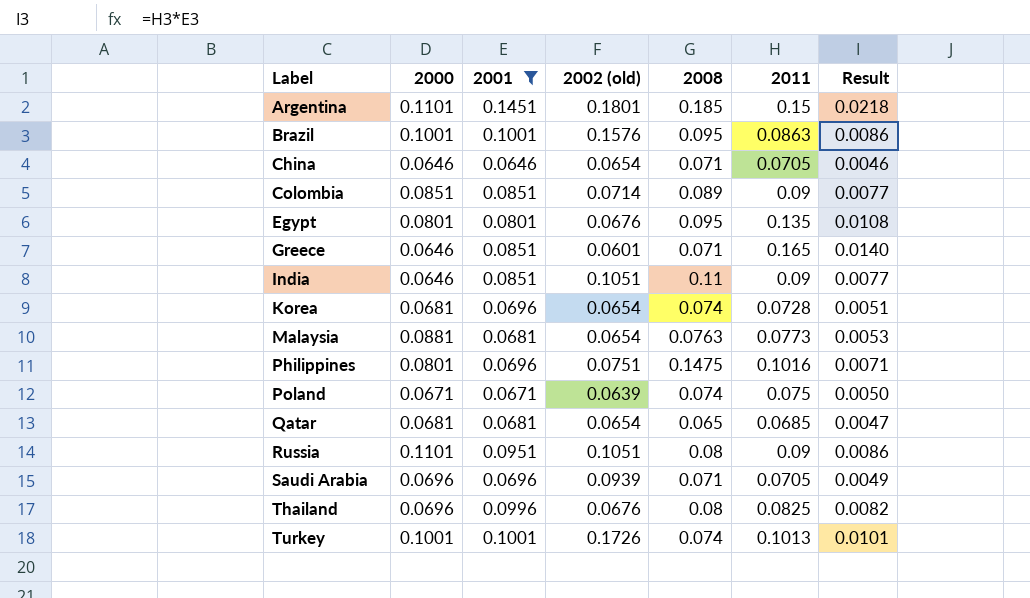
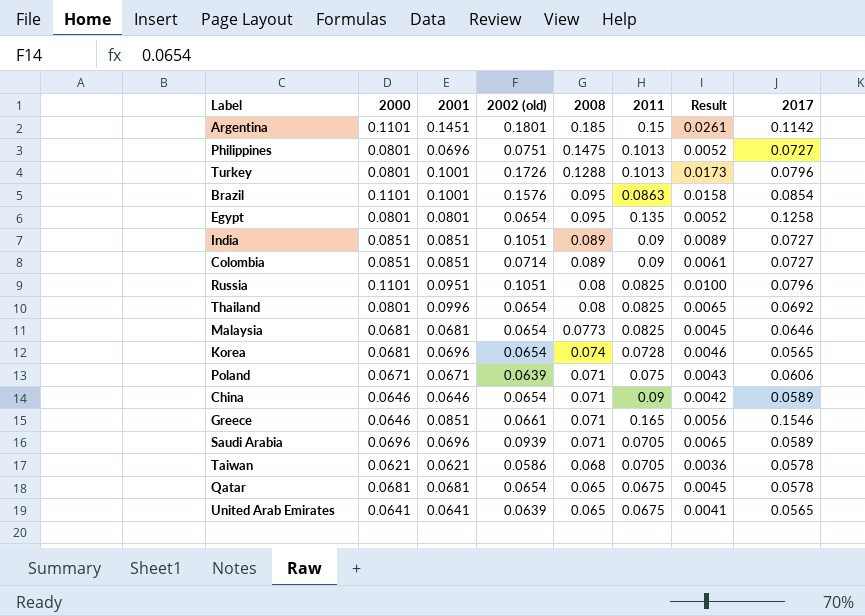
filter: 2001 >= 0.0646 -> none
row order: Label ascending -> 2008 descending
column Result | formula: [2001] * [2011] -> [2001] * [2002 (old)]
column 2017 | position: none -> 8
Philippines | 2011: 0.1016 -> 0.1013
Turkey | 2000: 0.1001 -> 0.0801
Turkey | 2008: 0.074 -> 0.1288
Brazil | 2000: 0.1001 -> 0.1101
Egypt | 2002 (old): 0.0676 -> 0.0654
India | 2000: 0.0646 -> 0.0851
India | 2008: 0.11 -> 0.089
Russia | 2011: 0.09 -> 0.0825
Thailand | 2000: 0.0696 -> 0.0801
Thailand | 2002 (old): 0.0676 -> 0.0654
Malaysia | 2000: 0.0881 -> 0.0681
Malaysia | 2008: 0.0763 -> 0.0773
Malaysia | 2011: 0.0773 -> 0.0825
Poland | 2008: 0.074 -> 0.071
China | 2011: 0.0705 -> 0.09
Greece | 2002 (old): 0.0601 -> 0.0661
Qatar | 2011: 0.0685 -> 0.0675

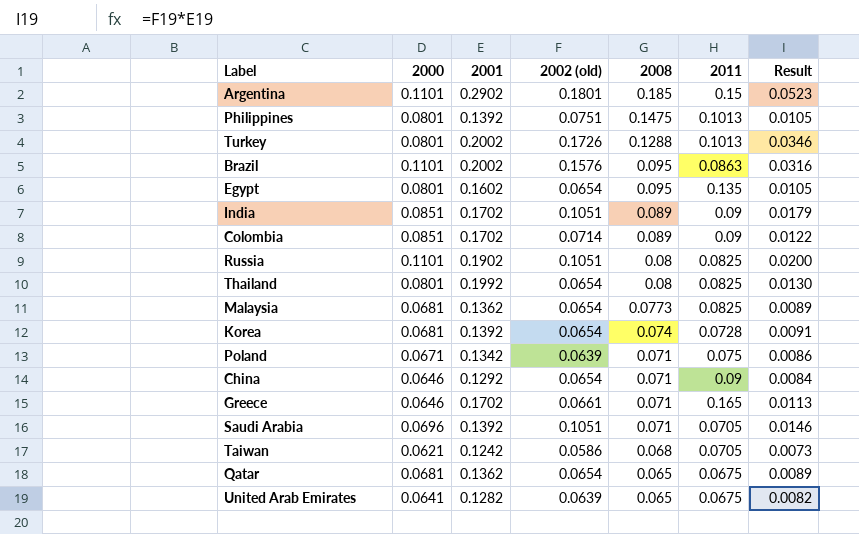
column 2017 | position: 8 -> none
Argentina | 2001: 0.1451 -> 0.2902
Argentina | Result: 0.0261 -> 0.0523
Philippines | 2001: 0.0696 -> 0.1392
Philippines | Result: 0.0052 -> 0.0105
Turkey | 2001: 0.1001 -> 0.2002
Turkey | Result: 0.0173 -> 0.0346
Brazil | 2001: 0.1001 -> 0.2002
Brazil | Result: 0.0158 -> 0.0316
Egypt | 2001: 0.0801 -> 0.1602
Egypt | Result: 0.0052 -> 0.0105
India | 2001: 0.0851 -> 0.1702
India | Result: 0.0089 -> 0.0179
Colombia | 2001: 0.0851 -> 0.1702
Colombia | Result: 0.0061 -> 0.0122
Russia | 2001: 0.0951 -> 0.1902
Russia | Result: 0.0100 -> 0.0200
Thailand | 2001: 0.0996 -> 0.1992
Thailand | Result: 0.0065 -> 0.0130
Malaysia | 2001: 0.0681 -> 0.1362
Malaysia | Result: 0.0045 -> 0.0089
Korea | 2001: 0.0696 -> 0.1392
Korea | Result: 0.0046 -> 0.0091
Poland | 2001: 0.0671 -> 0.1342
Poland | Result: 0.0043 -> 0.0086
China | 2001: 0.0646 -> 0.1292
China | Result: 0.0042 -> 0.0084
Greece | 2001: 0.0851 -> 0.1702
Greece | Result: 0.0056 -> 0.0113
Saudi Arabia | 2001: 0.0696 -> 0.1392
Saudi Arabia | 2002 (old): 0.0939 -> 0.1051
Saudi Arabia | Result: 0.0065 -> 0.0146
Taiwan | 2001: 0.0621 -> 0.1242
Taiwan | Result: 0.0036 -> 0.0073
Qatar | 2001: 0.0681 -> 0.1362
Qatar | Result: 0.0045 -> 0.0089
United Arab Emirates | 2001: 0.0641 -> 0.1282
United Arab Emirates | Result: 0.0041 -> 0.0082

